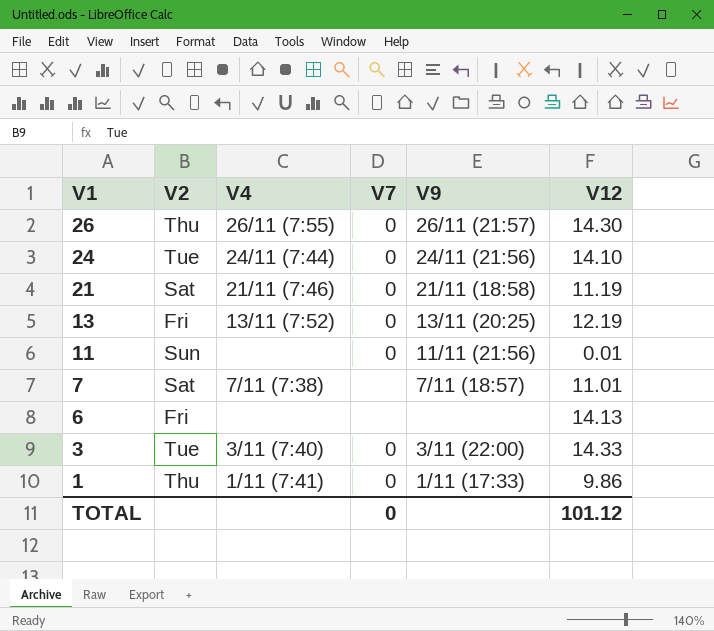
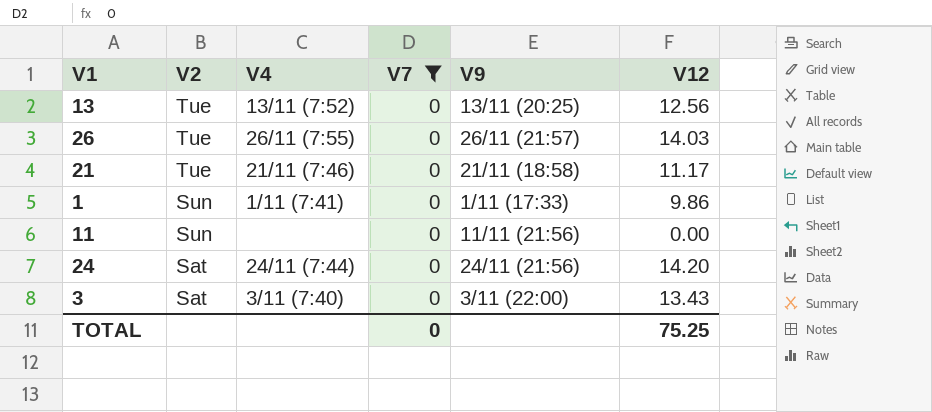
filter: none -> V7 = 0
row order: V1 descending -> V2 descending
13 | V2: Fri -> Tue
13 | V12: 12.19 -> 12.56
26 | V2: Thu -> Tue
26 | V12: 14.30 -> 14.03
21 | V2: Sat -> Tue
21 | V12: 11.19 -> 11.17
1 | V2: Thu -> Sun
11 | V12: 0.01 -> 0.00
24 | V2: Tue -> Sat
24 | V12: 14.10 -> 14.20
3 | V2: Tue -> Sat
3 | V12: 14.33 -> 13.43
TOTAL | V12: 101.12 -> 75.25

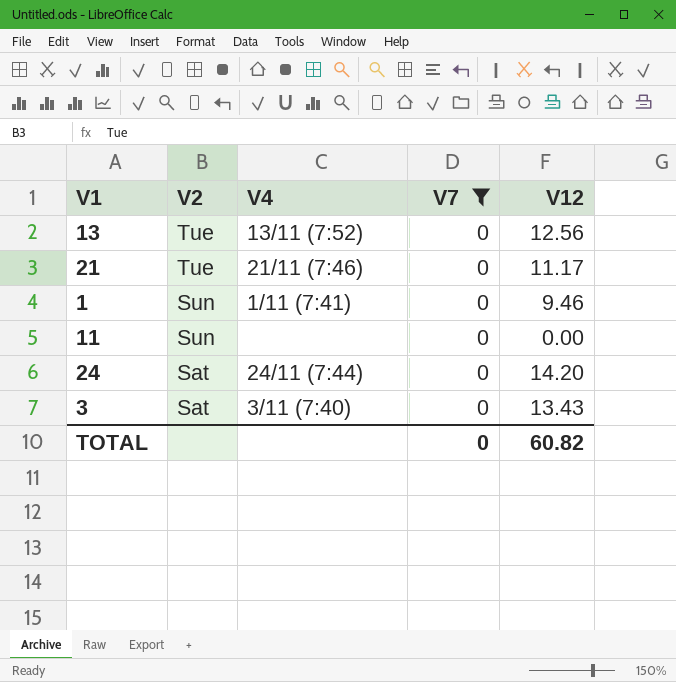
column V9 | position: 5 -> none
row 26: Tue | 26/11 (7:55) | 0 | 26/11 (21:57) | 14.03 -> none
1 | V12: 9.86 -> 9.46
TOTAL | V12: 75.25 -> 60.82

